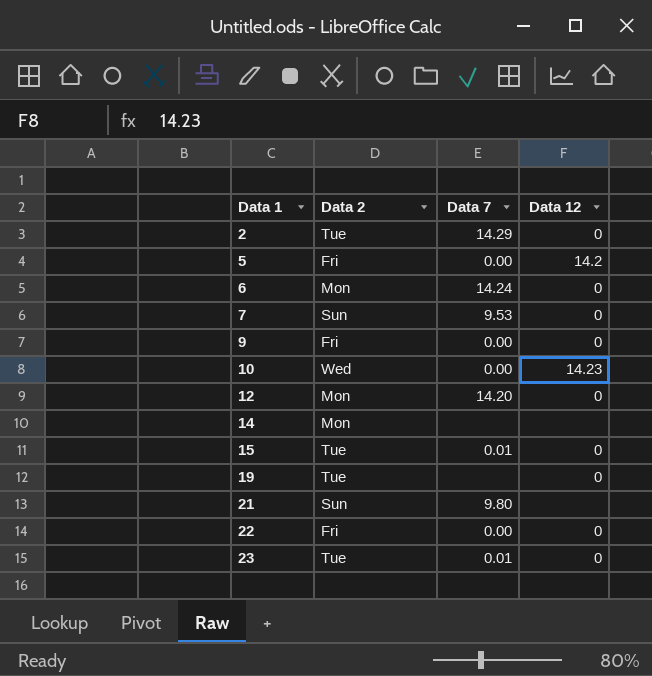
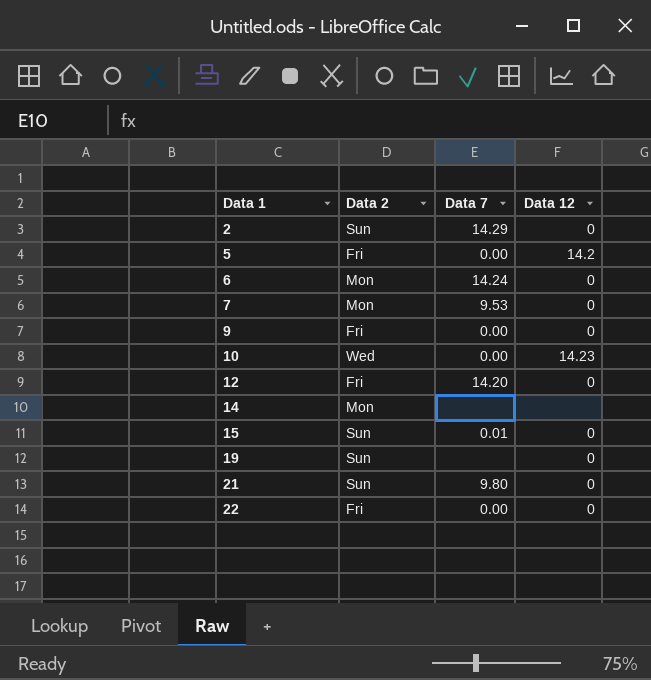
row 23: Tue | 0.01 | 0 -> none
2 | Data 2: Tue -> Sun
7 | Data 2: Sun -> Mon
12 | Data 2: Mon -> Fri
15 | Data 2: Tue -> Sun
19 | Data 2: Tue -> Sun
21 | Data 12: none -> 0

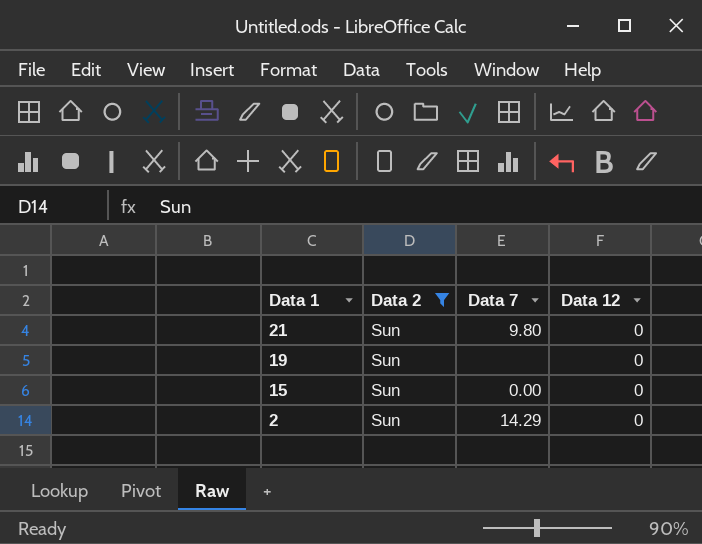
filter: none -> Data 2 = Sun
row order: Data 1 ascending -> Data 1 descending
15 | Data 7: 0.01 -> 0.00

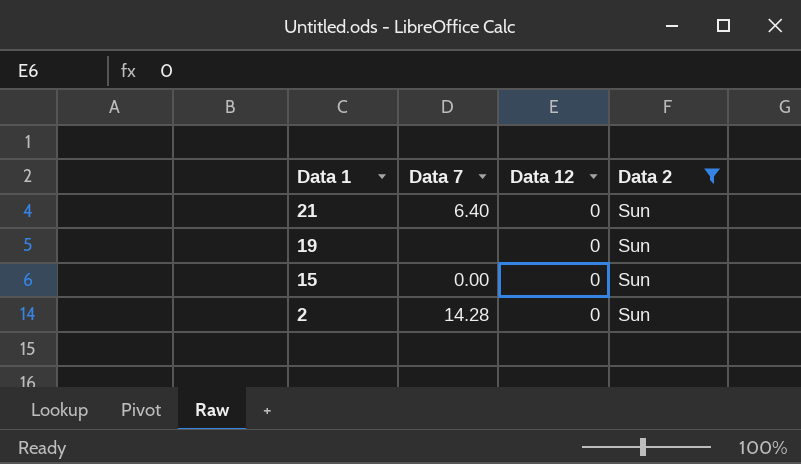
column Data 2 | position: 2 -> 4
21 | Data 7: 9.80 -> 6.40
2 | Data 7: 14.29 -> 14.28

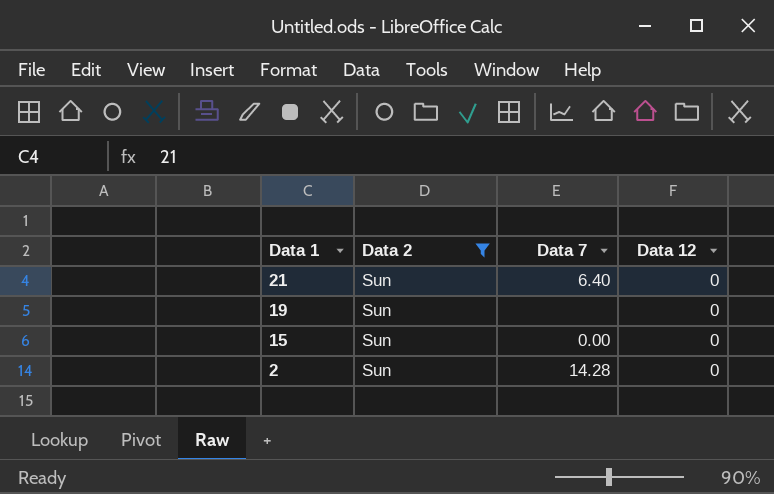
column Data 2 | position: 4 -> 2

